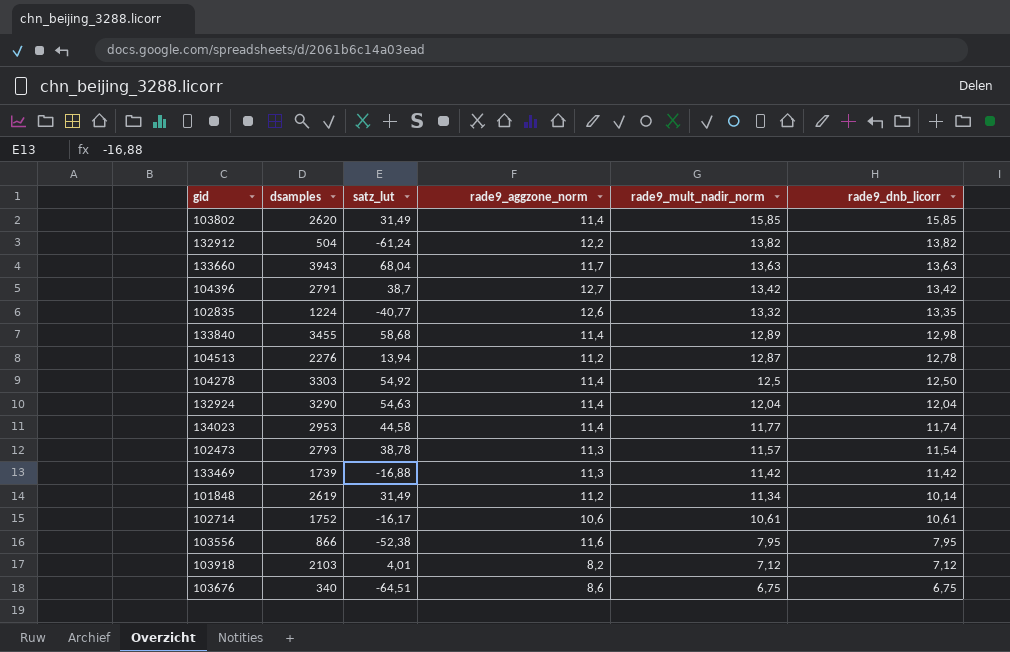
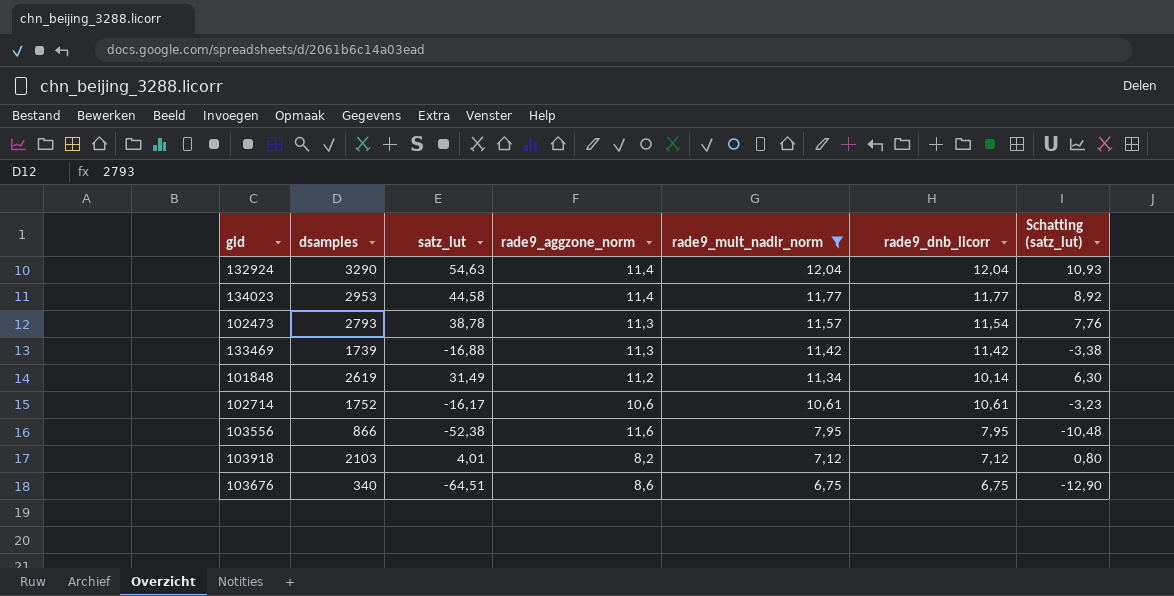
filter: none -> rade9_mult_nadir_norm <= 12,04
column Schatting (satz_lut) | formula: none -> [satz_lut] * 0,2
134023 | rade9_dnb_licorr: 11,74 -> 11,77

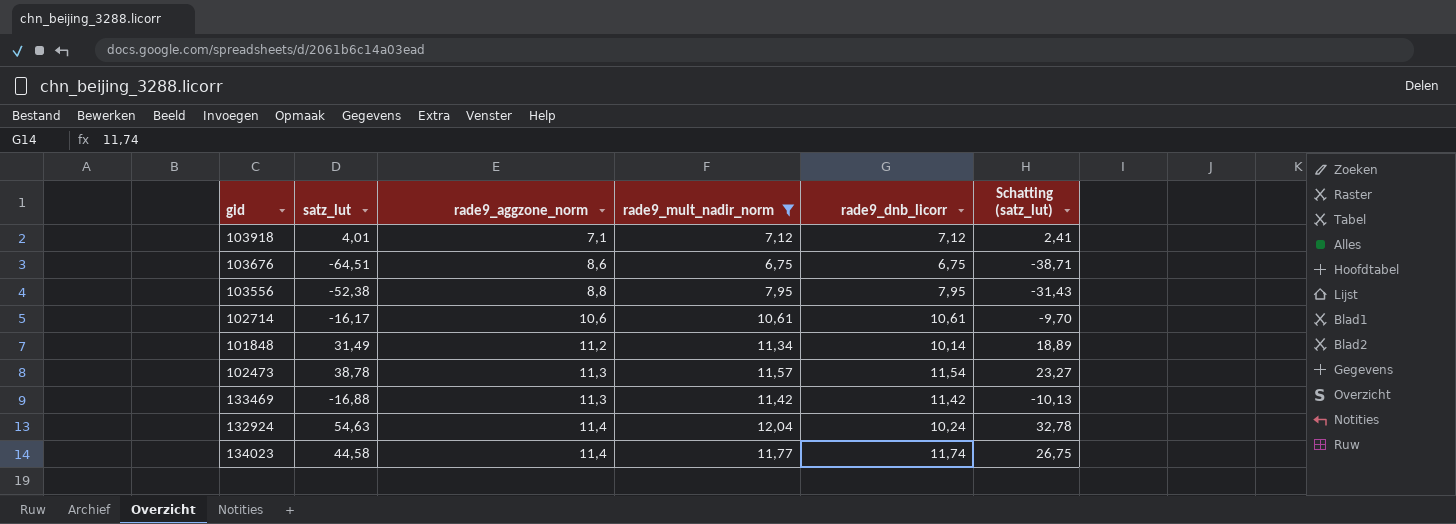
row order: rade9_mult_nadir_norm descending -> rade9_aggzone_norm ascending
column dsamples | position: 2 -> none
column Schatting (satz_lut) | formula: [satz_lut] * 0,2 -> [satz_lut] * 0,6
103918 | rade9_aggzone_norm: 8,2 -> 7,1
103556 | rade9_aggzone_norm: 11,6 -> 8,8
132924 | rade9_dnb_licorr: 12,04 -> 10,24
134023 | rade9_dnb_licorr: 11,77 -> 11,74

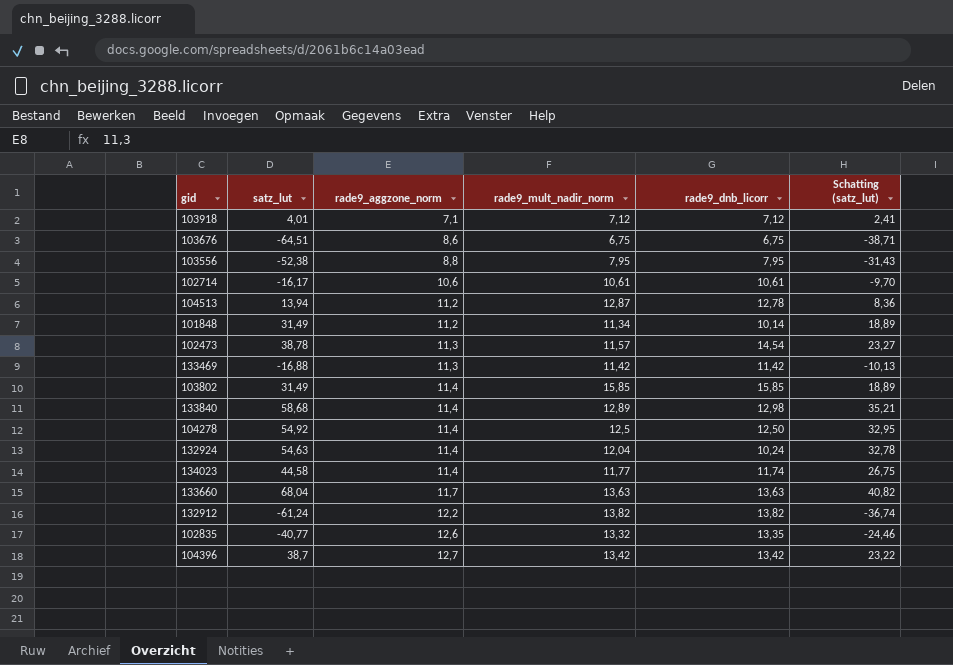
filter: rade9_mult_nadir_norm <= 12,04 -> none
102473 | rade9_dnb_licorr: 11,54 -> 14,54

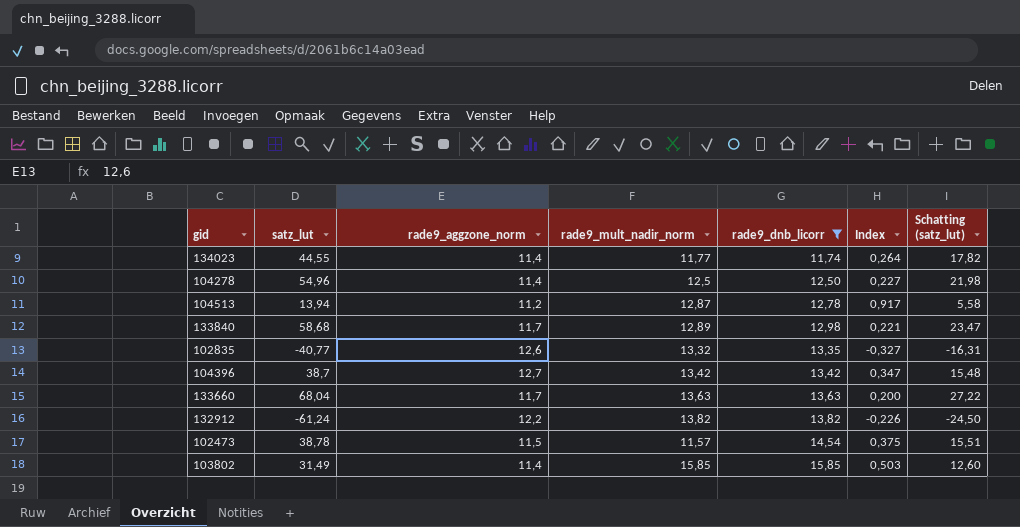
filter: none -> rade9_dnb_licorr >= 11,74
row order: rade9_aggzone_norm ascending -> rade9_dnb_licorr ascending
column Index | formula: none -> [rade9_dnb_licorr] / [satz_lut]
column Schatting (satz_lut) | formula: [satz_lut] * 0,6 -> [satz_lut] * 0,4
134023 | satz_lut: 44,58 -> 44,55
104278 | satz_lut: 54,92 -> 54,96
133840 | rade9_aggzone_norm: 11,4 -> 11,7
102473 | rade9_aggzone_norm: 11,3 -> 11,5

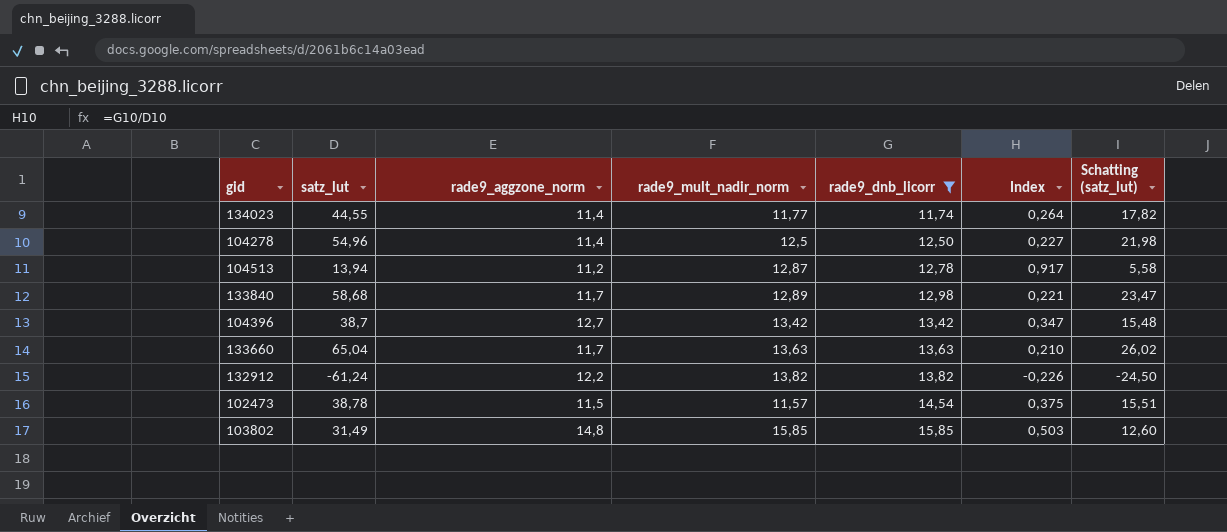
row 102835: -40,77 | 12,6 | 13,32 | 13,35 | -0,327 | -16,31 -> none
133660 | satz_lut: 68,04 -> 65,04
133660 | Index: 0,200 -> 0,210
133660 | Schatting (satz_lut): 27,22 -> 26,02
103802 | rade9_aggzone_norm: 11,4 -> 14,8

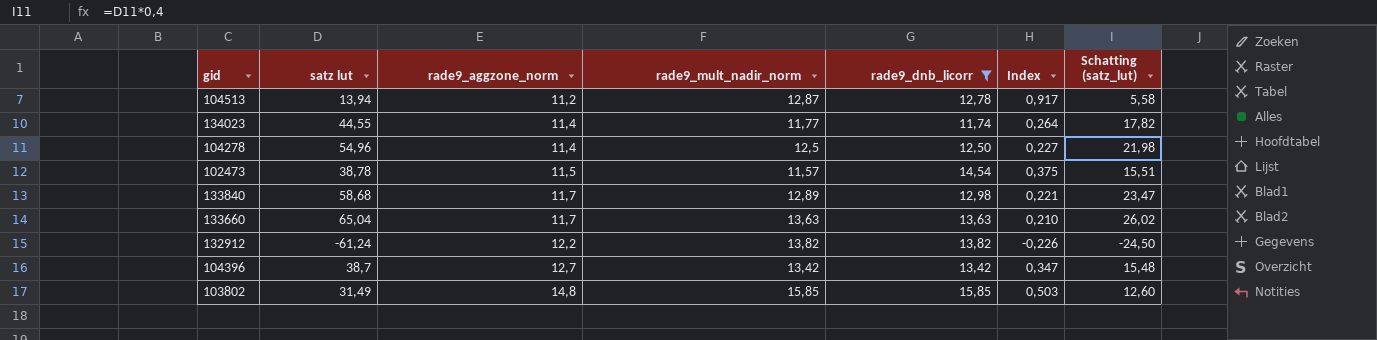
row order: rade9_dnb_licorr ascending -> rade9_aggzone_norm ascending
column name: satz_lut -> satz lut

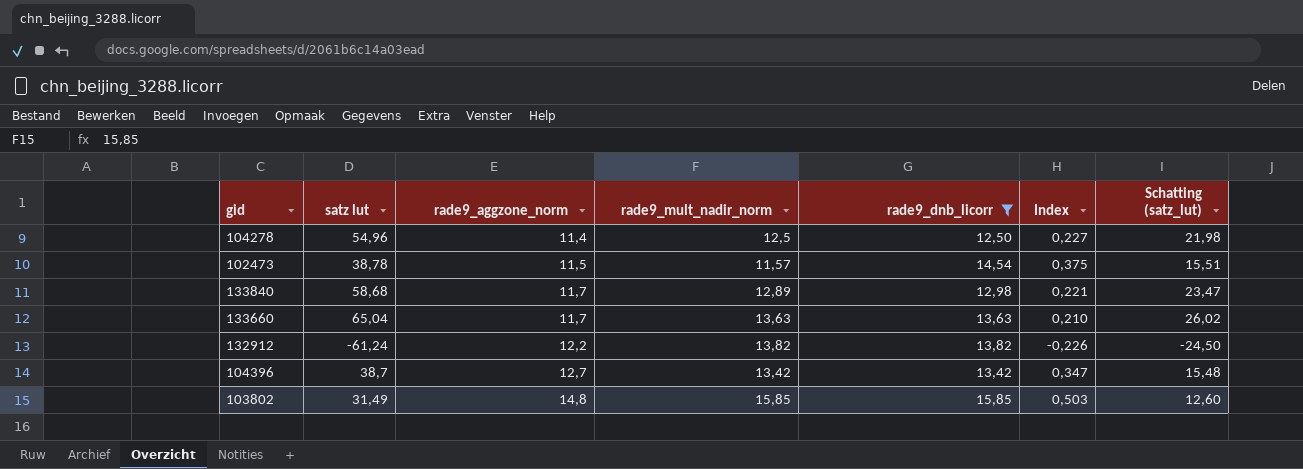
row 104513: 13,94 | 11,2 | 12,87 | 12,78 | 0,917 | 5,58 -> none
row 134023: 44,55 | 11,4 | 11,77 | 11,74 | 0,264 | 17,82 -> none

